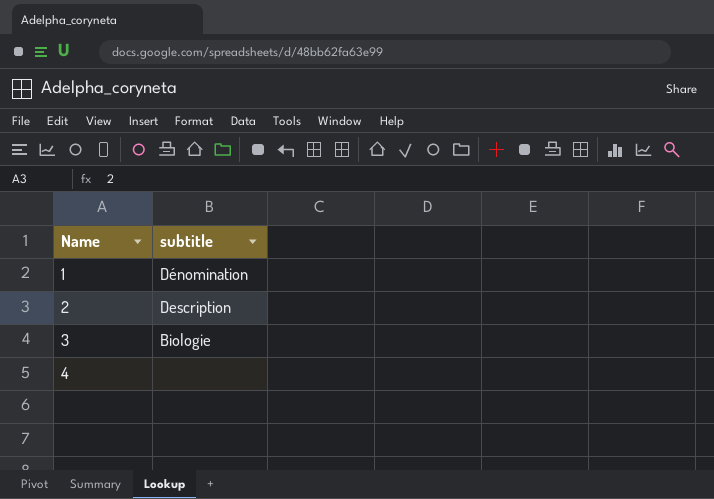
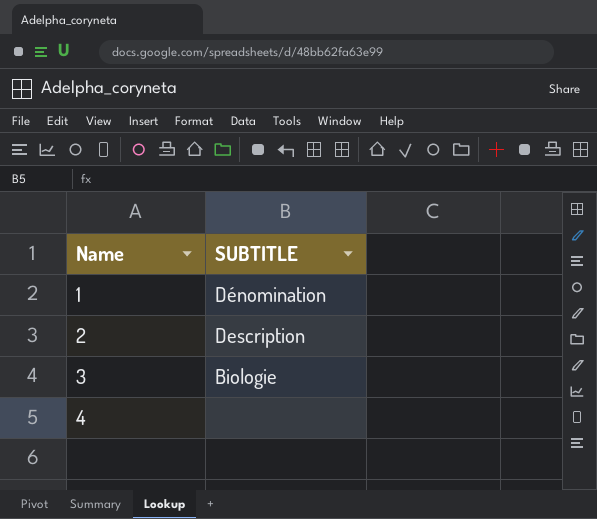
column name: subtitle -> SUBTITLE

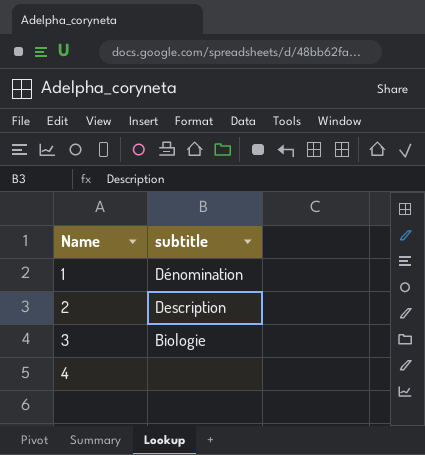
column name: SUBTITLE -> subtitle

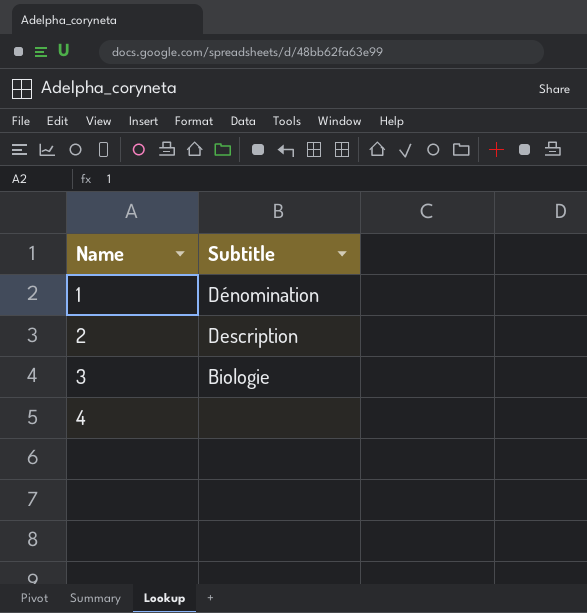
column name: subtitle -> Subtitle

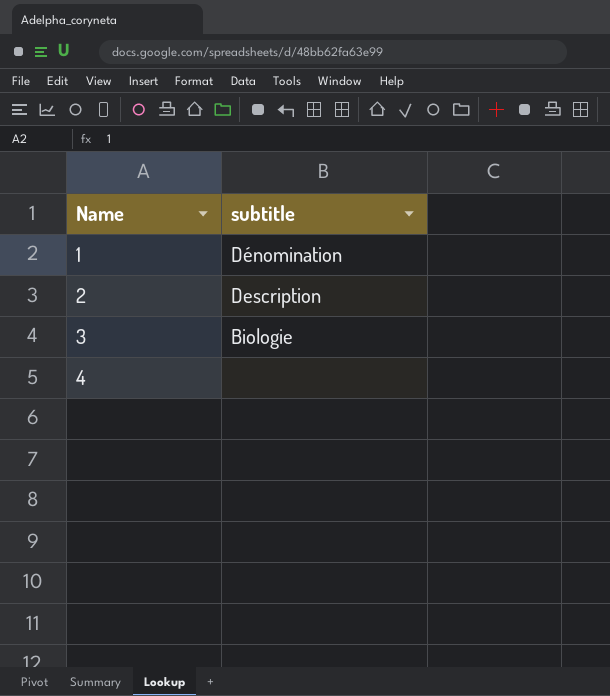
column name: Subtitle -> subtitle

